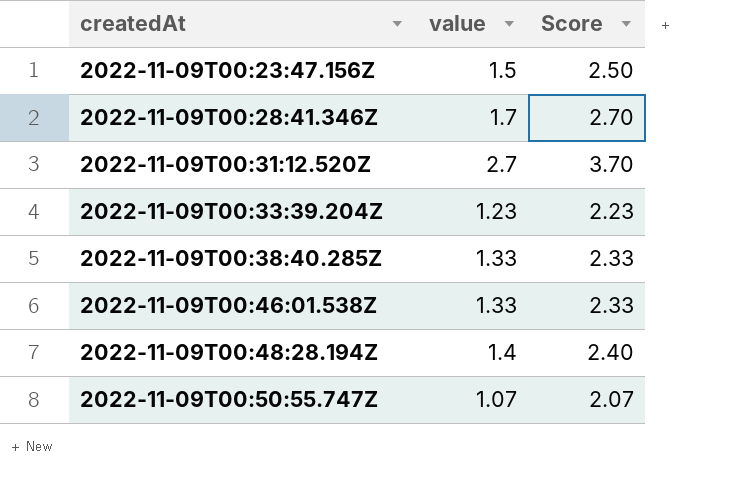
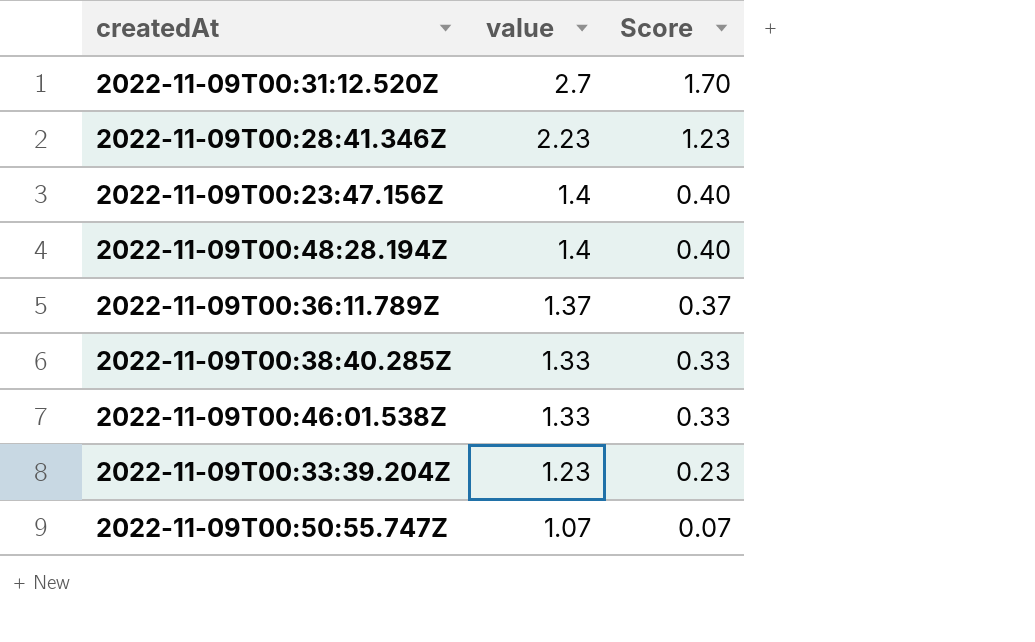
row order: createdAt ascending -> value descending
column Score | formula: [value] + 1 -> [value] - 1
2022-11-09T00:28:41.346Z | value: 1.7 -> 2.23
2022-11-09T00:23:47.156Z | value: 1.5 -> 1.4
row 2022-11-09T00:36:11.789Z: none -> 1.37 | 0.37

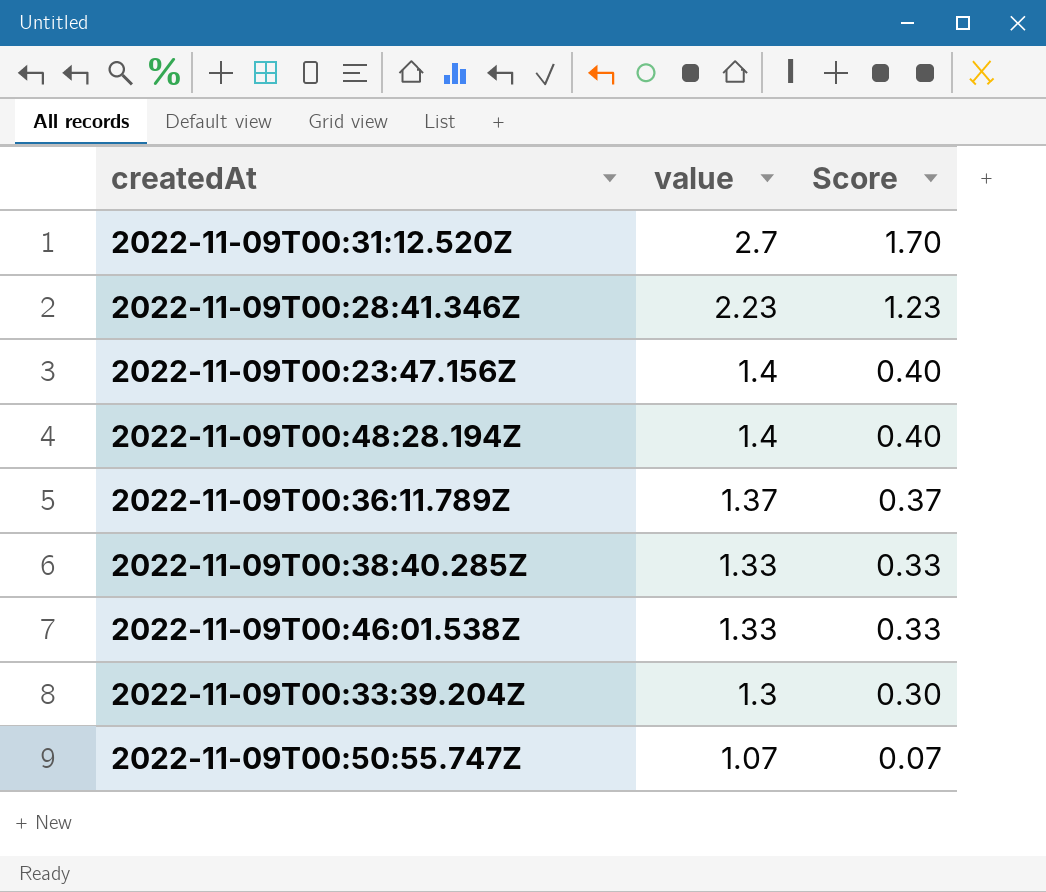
2022-11-09T00:33:39.204Z | value: 1.23 -> 1.3
2022-11-09T00:33:39.204Z | Score: 0.23 -> 0.30

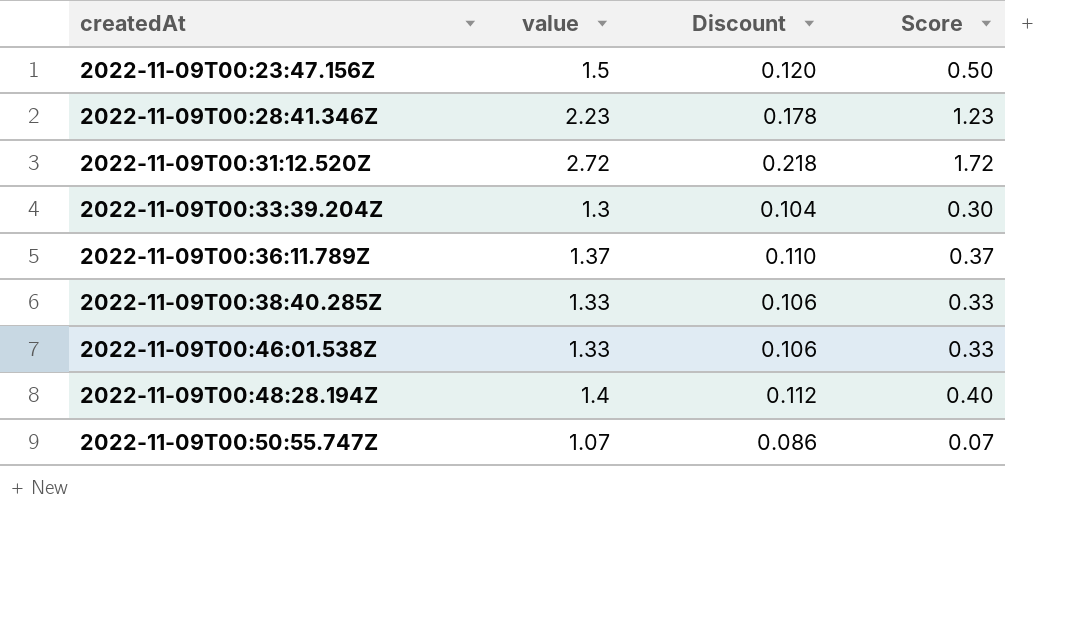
row order: value descending -> createdAt ascending
column Discount | formula: none -> [value] * 0.08
2022-11-09T00:23:47.156Z | value: 1.4 -> 1.5
2022-11-09T00:23:47.156Z | Score: 0.40 -> 0.50
2022-11-09T00:31:12.520Z | value: 2.7 -> 2.72
2022-11-09T00:31:12.520Z | Score: 1.70 -> 1.72

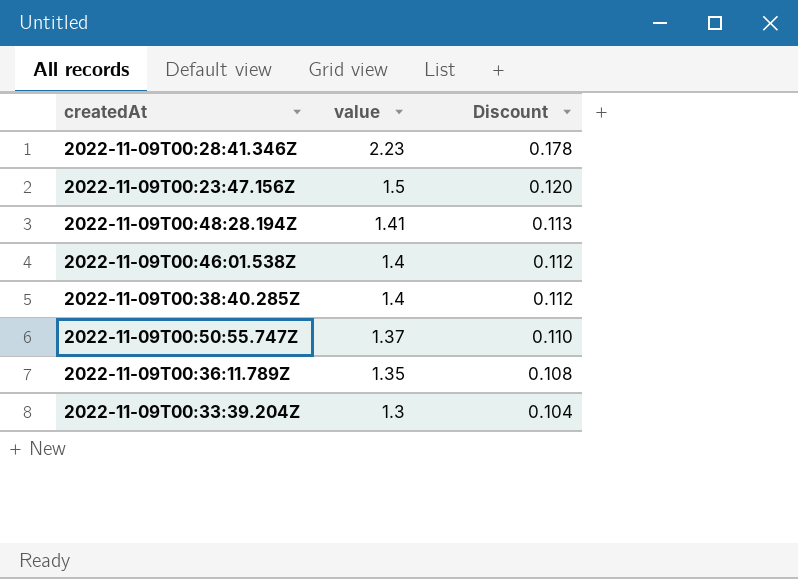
row order: createdAt ascending -> value descending
column Score | formula: [value] - 1 -> none
row 2022-11-09T00:31:12.520Z: 2.72 | 0.218 | 1.72 -> none
2022-11-09T00:48:28.194Z | value: 1.4 -> 1.41
2022-11-09T00:48:28.194Z | Discount: 0.112 -> 0.113
2022-11-09T00:46:01.538Z | value: 1.33 -> 1.4
2022-11-09T00:46:01.538Z | Discount: 0.106 -> 0.112
2022-11-09T00:38:40.285Z | value: 1.33 -> 1.4
2022-11-09T00:38:40.285Z | Discount: 0.106 -> 0.112
2022-11-09T00:50:55.747Z | value: 1.07 -> 1.37
2022-11-09T00:50:55.747Z | Discount: 0.086 -> 0.110
2022-11-09T00:36:11.789Z | value: 1.37 -> 1.35
2022-11-09T00:36:11.789Z | Discount: 0.110 -> 0.108

